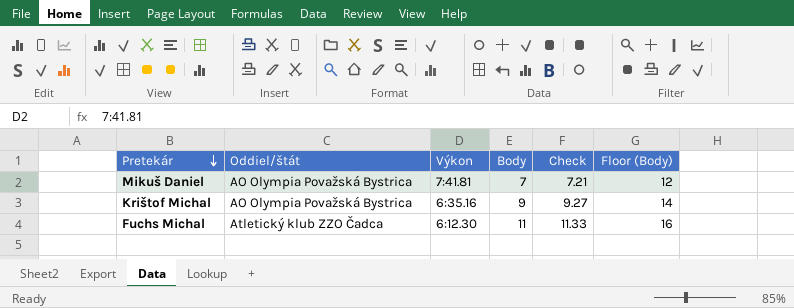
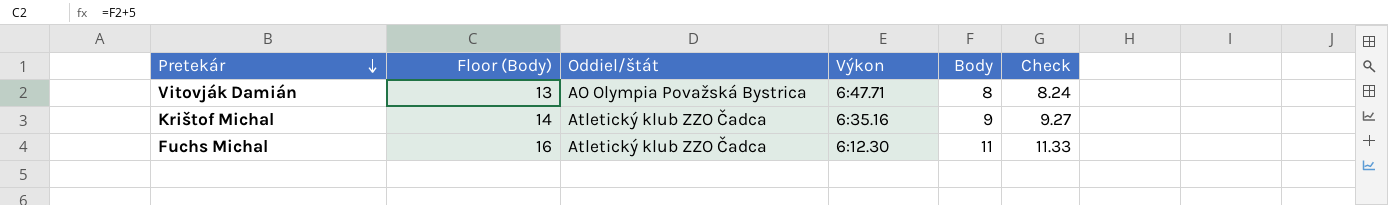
column Floor (Body) | position: 6 -> 2
row Mikuš Daniel: AO Olympia Považská Bystrica | 7:41.81 | 7 | 7.21 | 12 -> none
row Vitovják Damián: none -> 13 | AO Olympia Považská Bystrica | 6:47.71 | 8 | 8.24
Krištof Michal | Oddiel/štát: AO Olympia Považská Bystrica -> Atletický klub ZZO Čadca

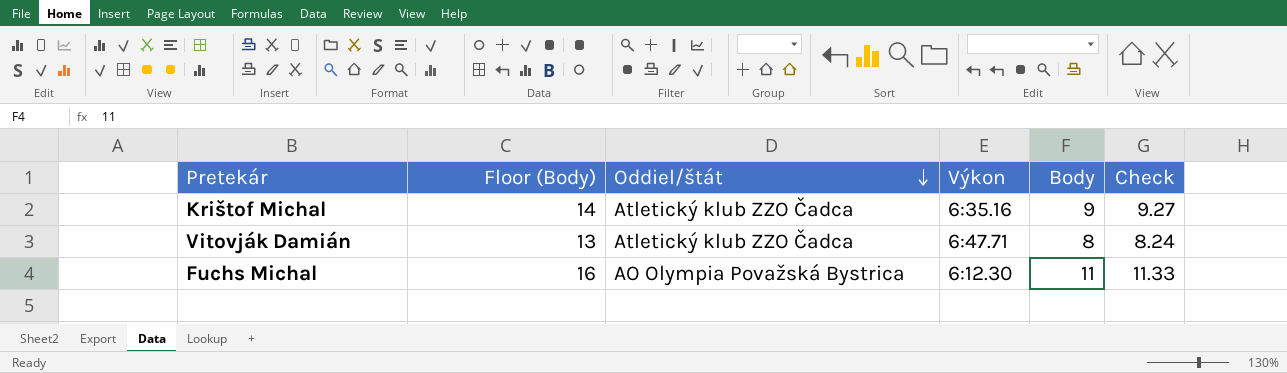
row order: Pretekár descending -> Oddiel/štát descending
Vitovják Damián | Oddiel/štát: AO Olympia Považská Bystrica -> Atletický klub ZZO Čadca
Fuchs Michal | Oddiel/štát: Atletický klub ZZO Čadca -> AO Olympia Považská Bystrica

